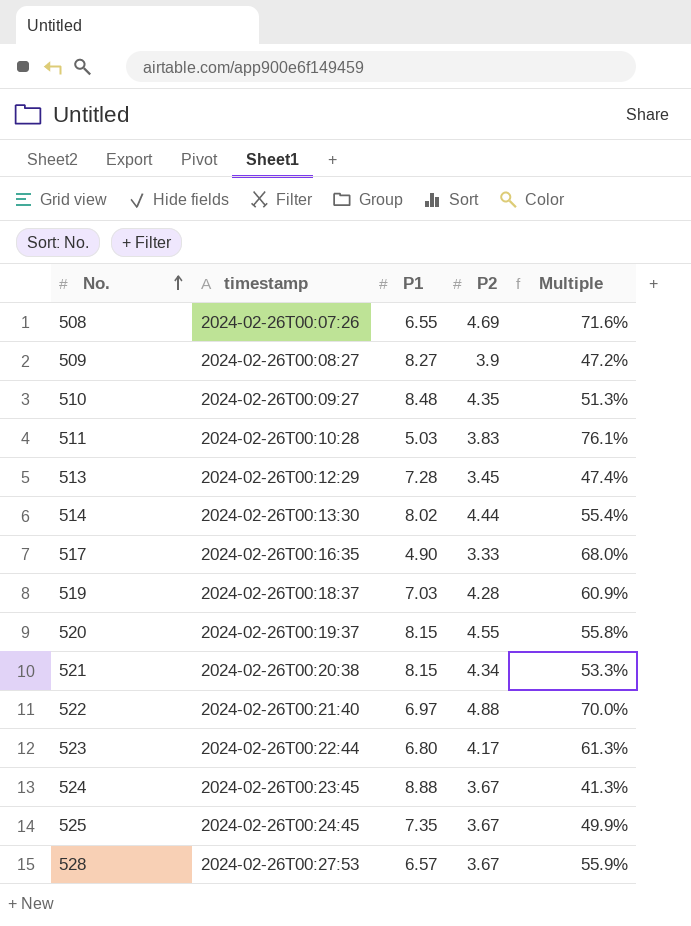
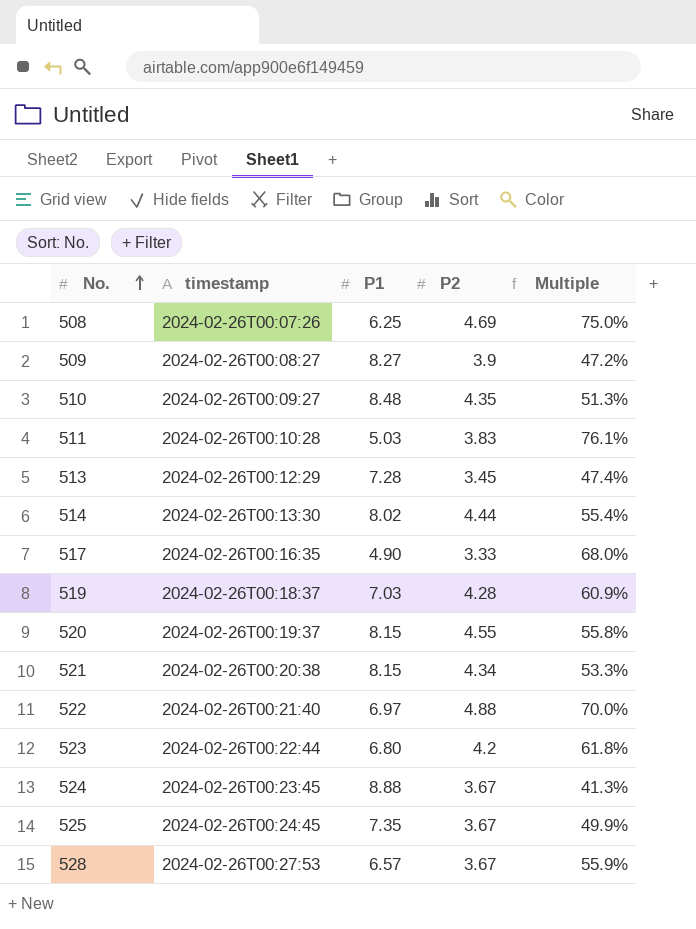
508 | P1: 6.55 -> 6.25
508 | Multiple: 71.6% -> 75.0%
523 | P2: 4.17 -> 4.2
523 | Multiple: 61.3% -> 61.8%

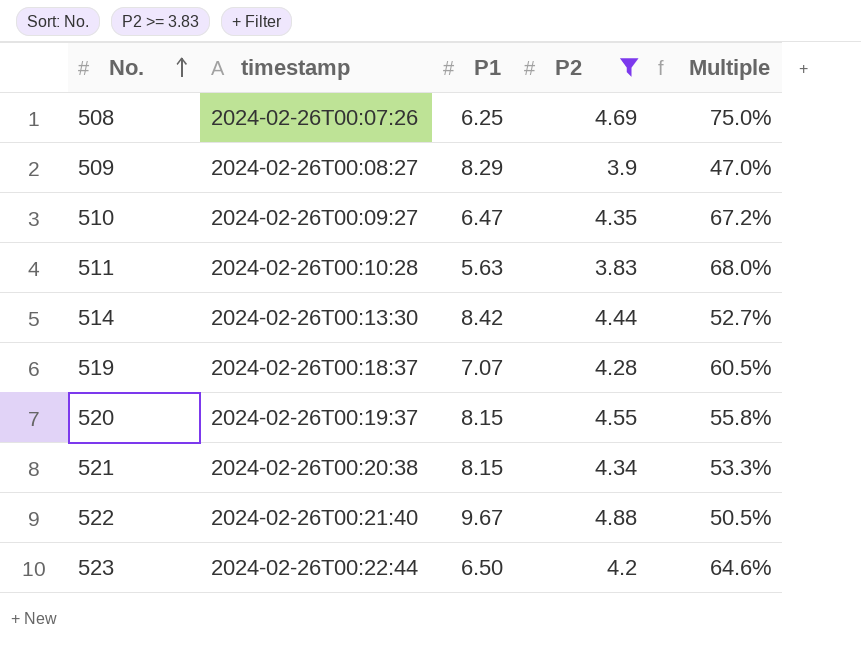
filter: none -> P2 >= 3.83
509 | P1: 8.27 -> 8.29
509 | Multiple: 47.2% -> 47.0%
510 | P1: 8.48 -> 6.47
510 | Multiple: 51.3% -> 67.2%
511 | P1: 5.03 -> 5.63
511 | Multiple: 76.1% -> 68.0%
514 | P1: 8.02 -> 8.42
514 | Multiple: 55.4% -> 52.7%
519 | P1: 7.03 -> 7.07
519 | Multiple: 60.9% -> 60.5%
522 | P1: 6.97 -> 9.67
522 | Multiple: 70.0% -> 50.5%
523 | P1: 6.80 -> 6.50
523 | Multiple: 61.8% -> 64.6%

